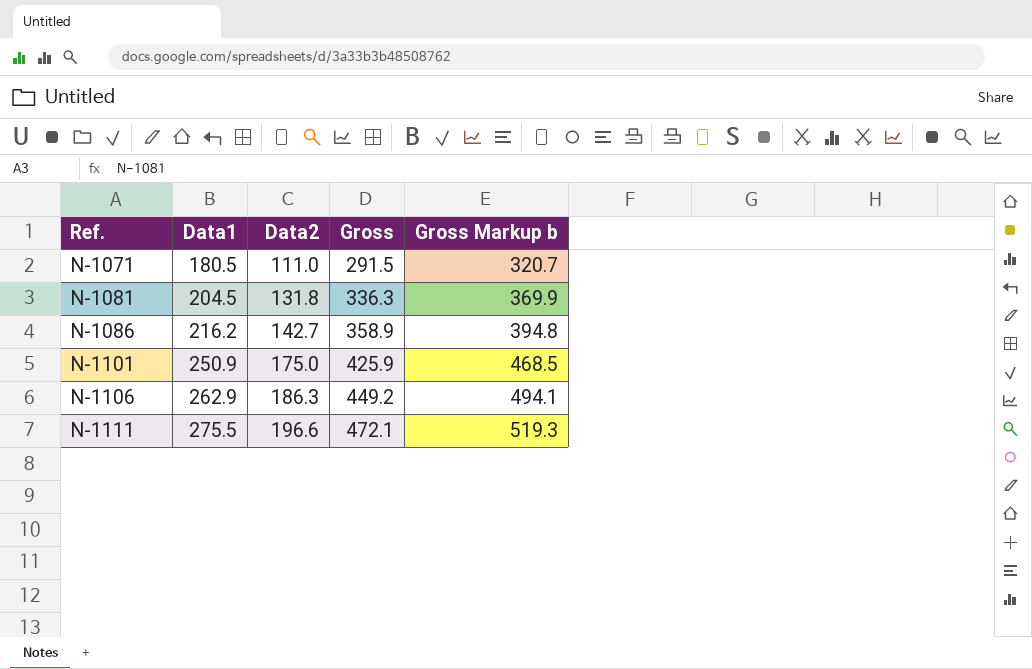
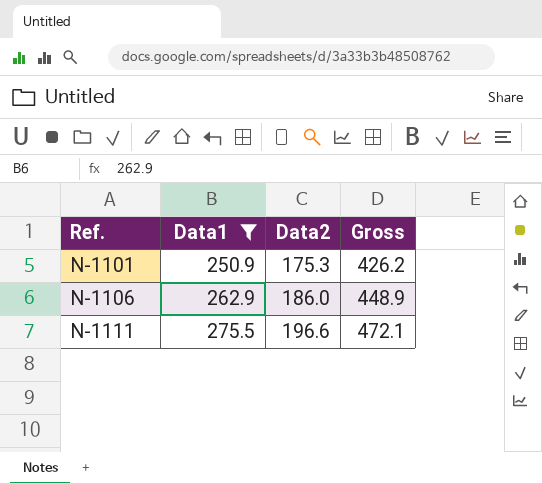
filter: none -> Data1 >= 250.9
column Gross Markup b | formula: [Gross] * 1.1 -> none
N-1101 | Data2: 175.0 -> 175.3
N-1101 | Gross: 425.9 -> 426.2
N-1106 | Data2: 186.3 -> 186.0
N-1106 | Gross: 449.2 -> 448.9

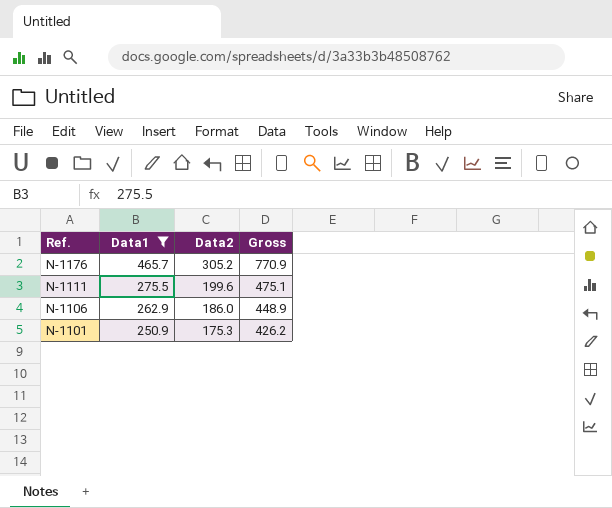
row order: Ref. ascending -> Ref. descending
row N-1176: none -> 465.7 | 305.2 | 770.9
N-1111 | Data2: 196.6 -> 199.6
N-1111 | Gross: 472.1 -> 475.1

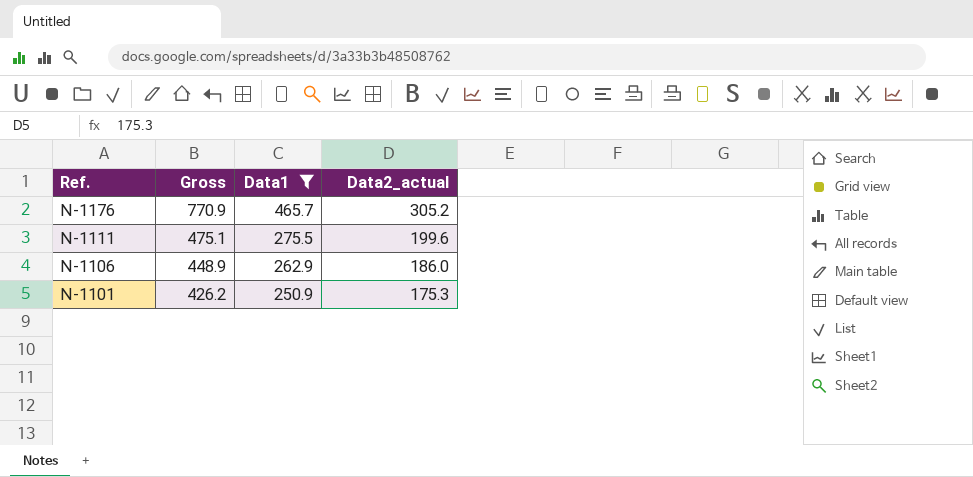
column Gross | position: 4 -> 2
column name: Data2 -> Data2_actual

